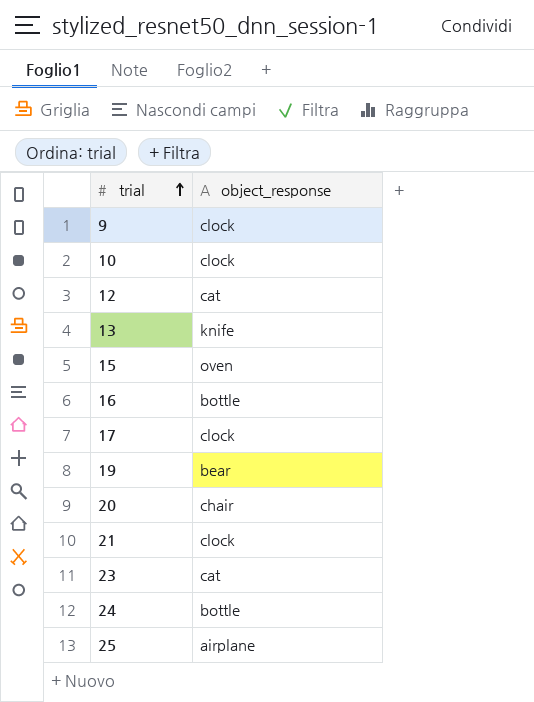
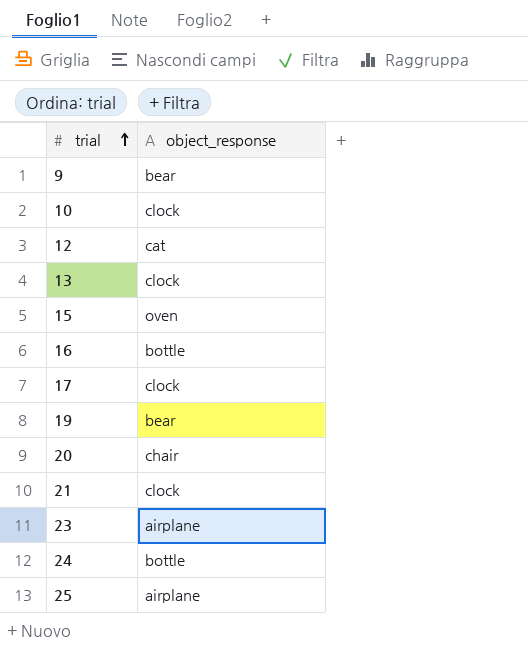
9 | object_response: clock -> bear
13 | object_response: knife -> clock
23 | object_response: cat -> airplane

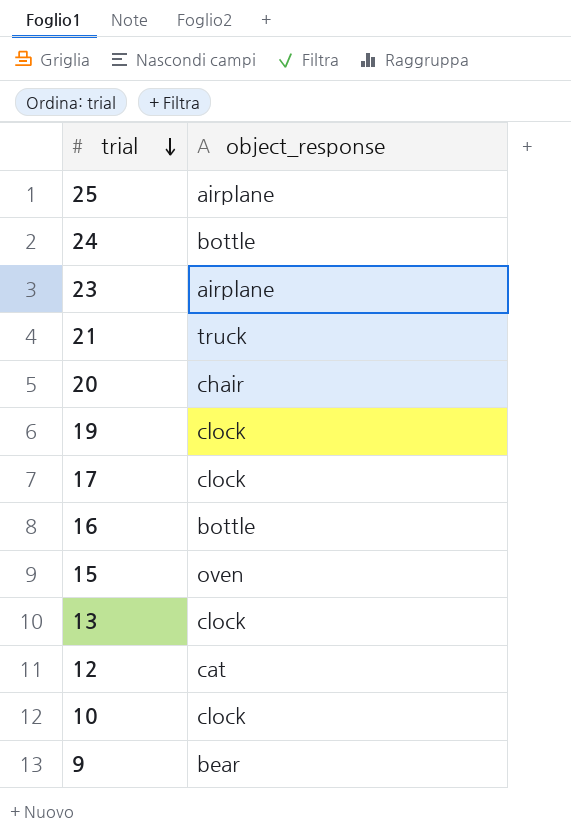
row order: trial ascending -> trial descending
21 | object_response: clock -> truck
19 | object_response: bear -> clock

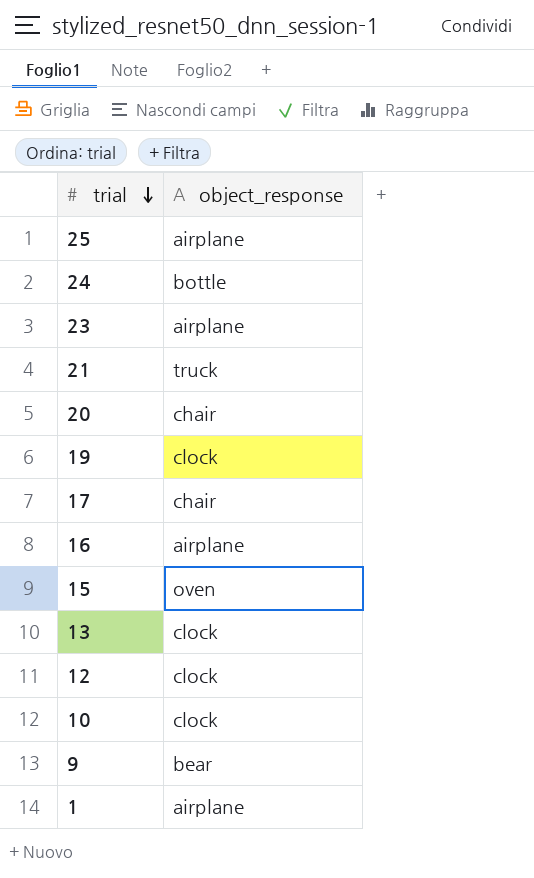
17 | object_response: clock -> chair
16 | object_response: bottle -> airplane
12 | object_response: cat -> clock
row 1: none -> airplane

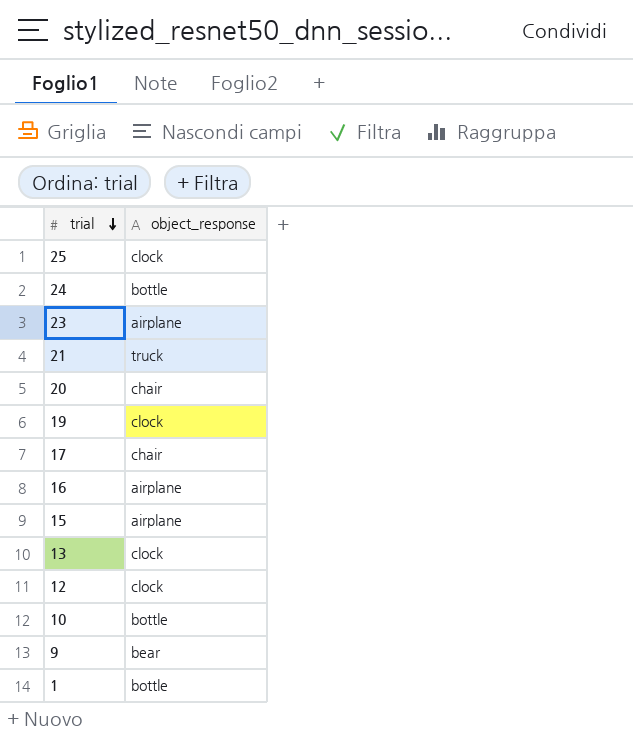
25 | object_response: airplane -> clock
15 | object_response: oven -> airplane
10 | object_response: clock -> bottle
1 | object_response: airplane -> bottle

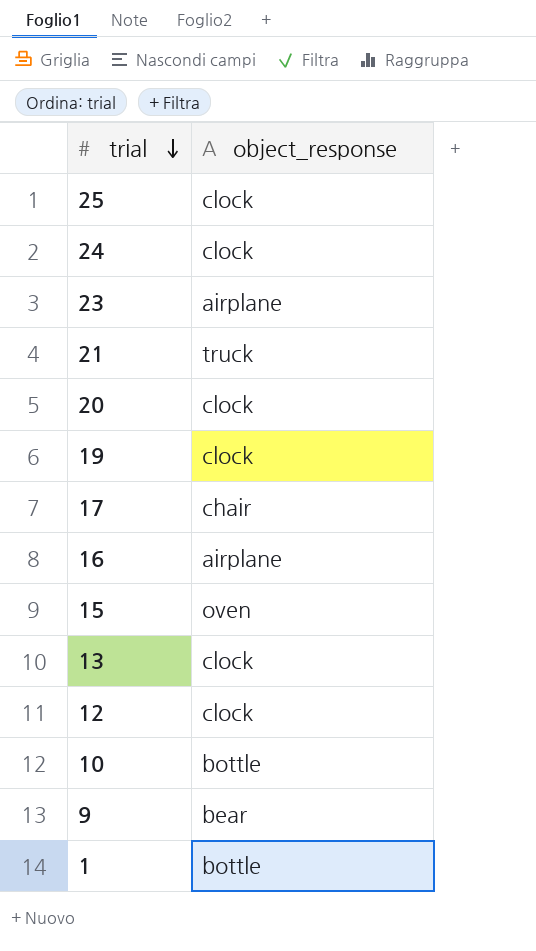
24 | object_response: bottle -> clock
20 | object_response: chair -> clock
15 | object_response: airplane -> oven

